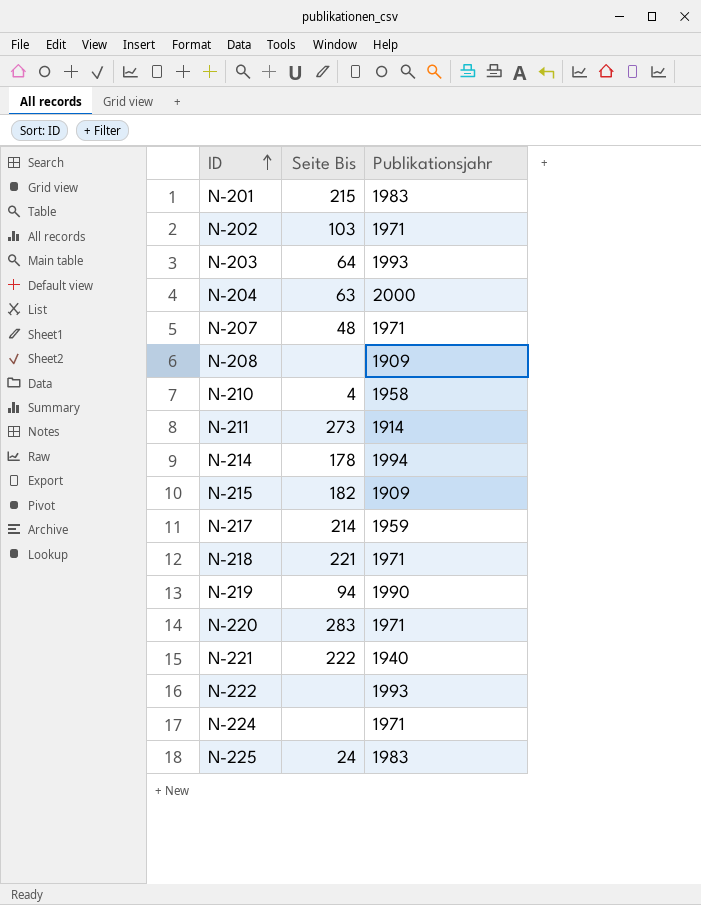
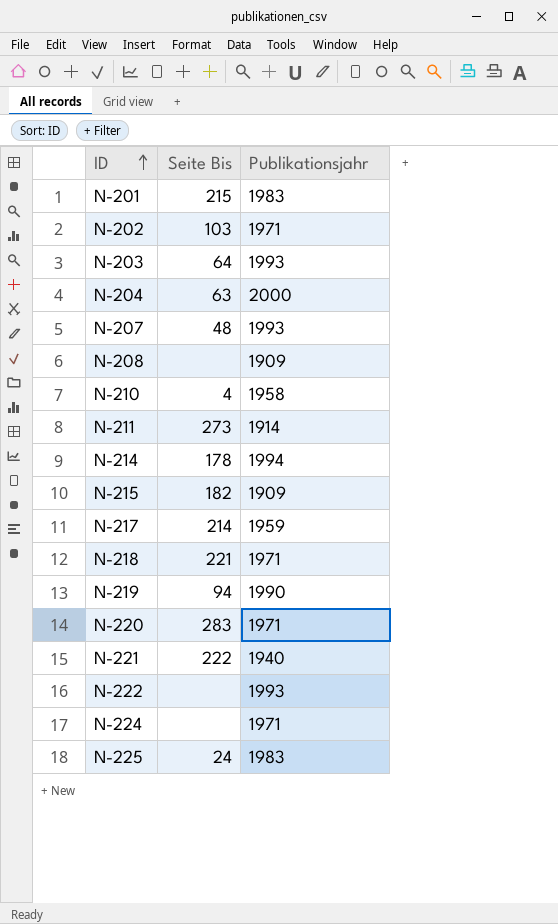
N-207 | Publikationsjahr: 1971 -> 1993

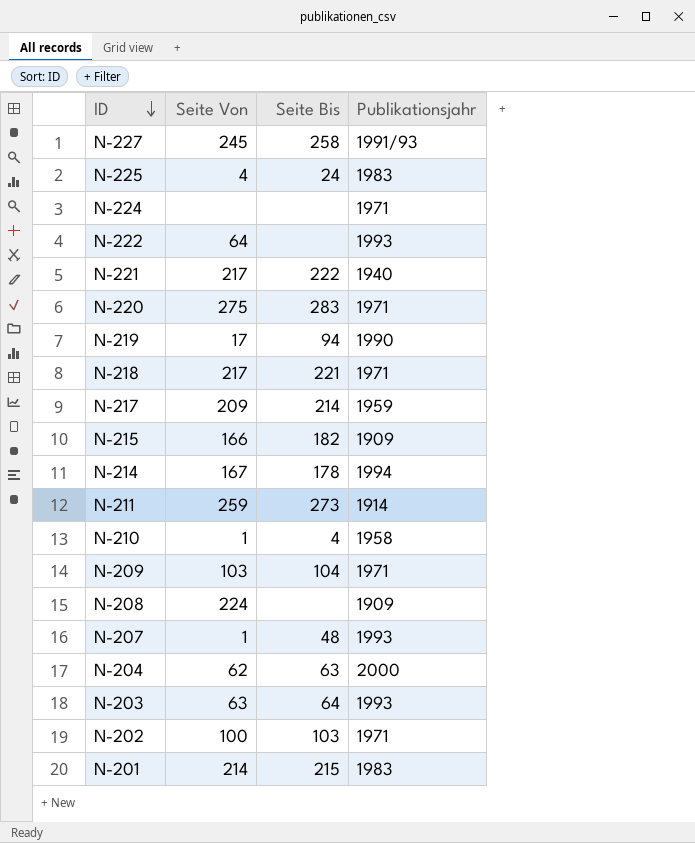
row order: ID ascending -> ID descending
column Seite Von | position: none -> 2
row N-227: none -> 245 | 258 | 1991/93
row N-209: none -> 103 | 104 | 1971

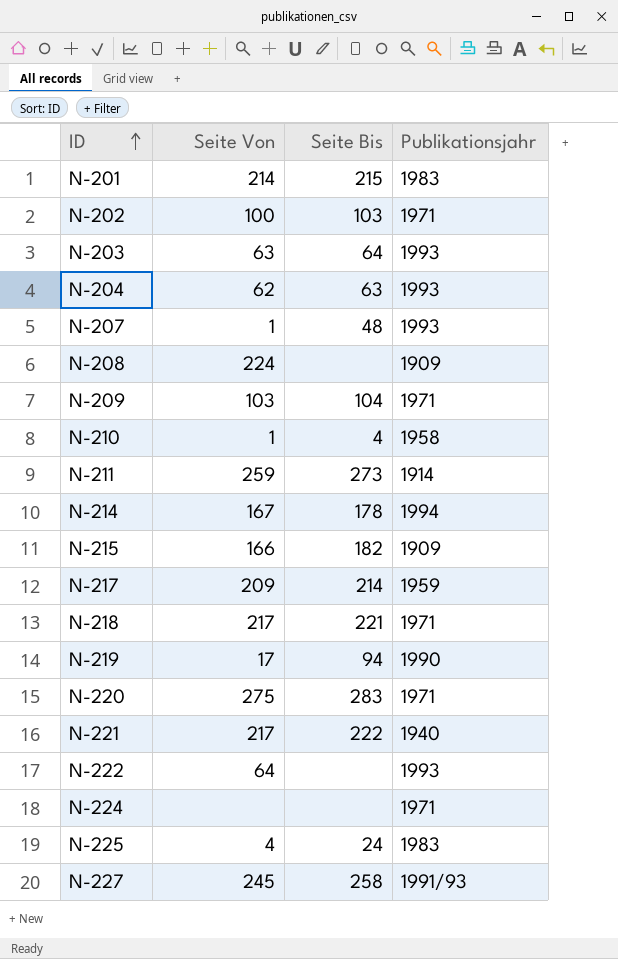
row order: ID descending -> ID ascending
N-204 | Publikationsjahr: 2000 -> 1993

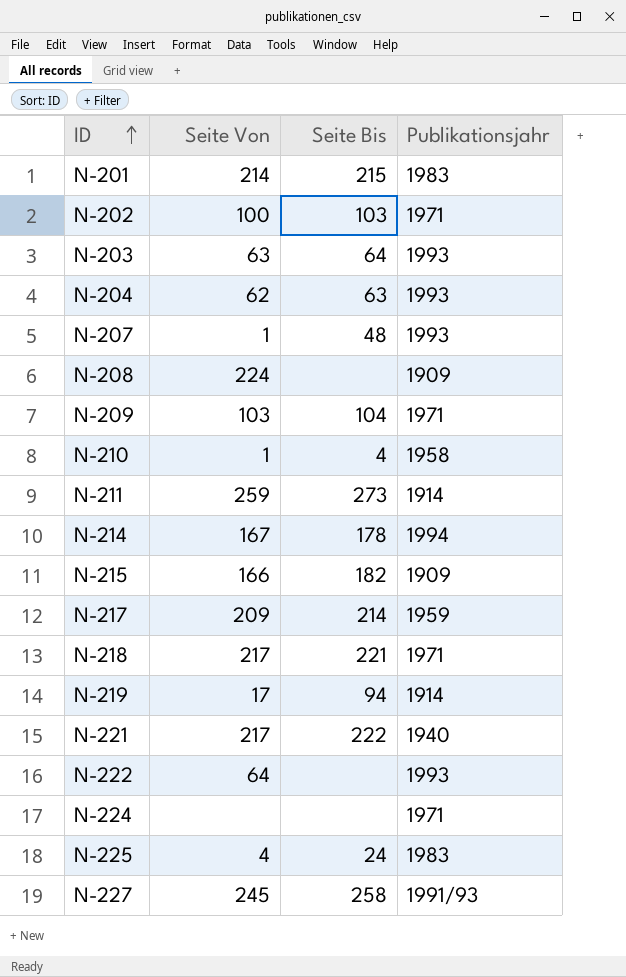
row N-220: 275 | 283 | 1971 -> none
N-219 | Publikationsjahr: 1990 -> 1914

